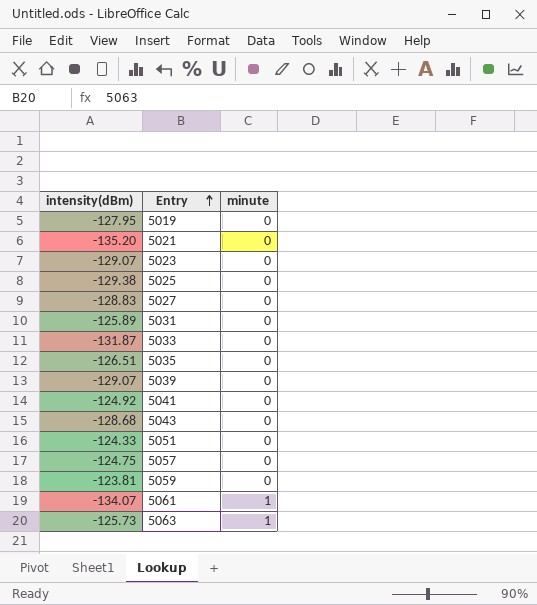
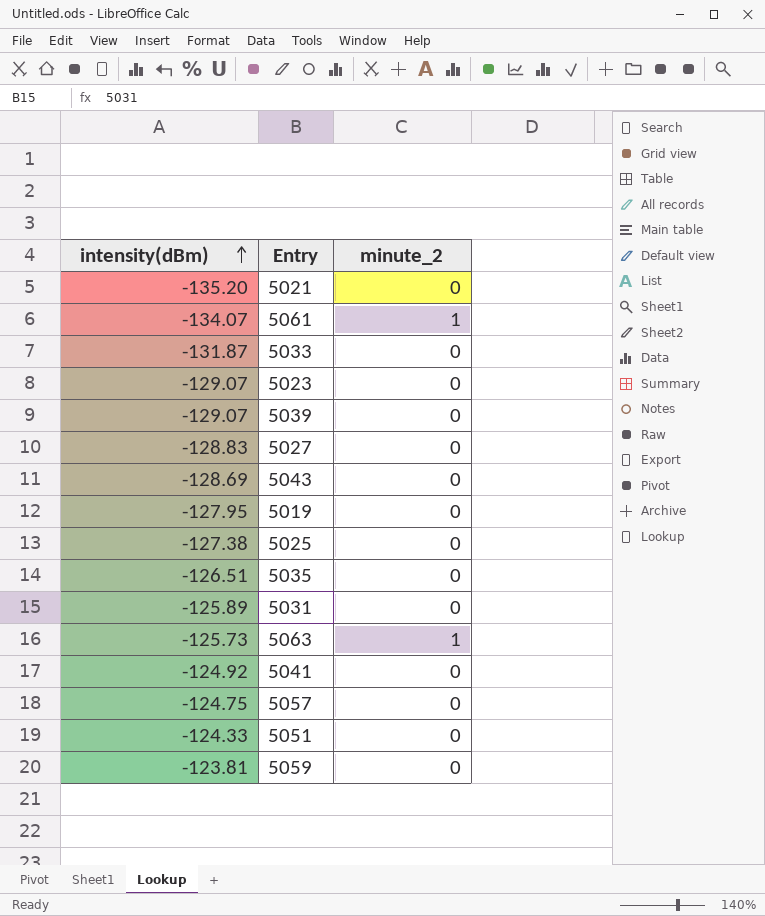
row order: Entry ascending -> intensity(dBm) ascending
column name: minute -> minute_2
5043 | intensity(dBm): -128.68 -> -128.69
5025 | intensity(dBm): -129.38 -> -127.38

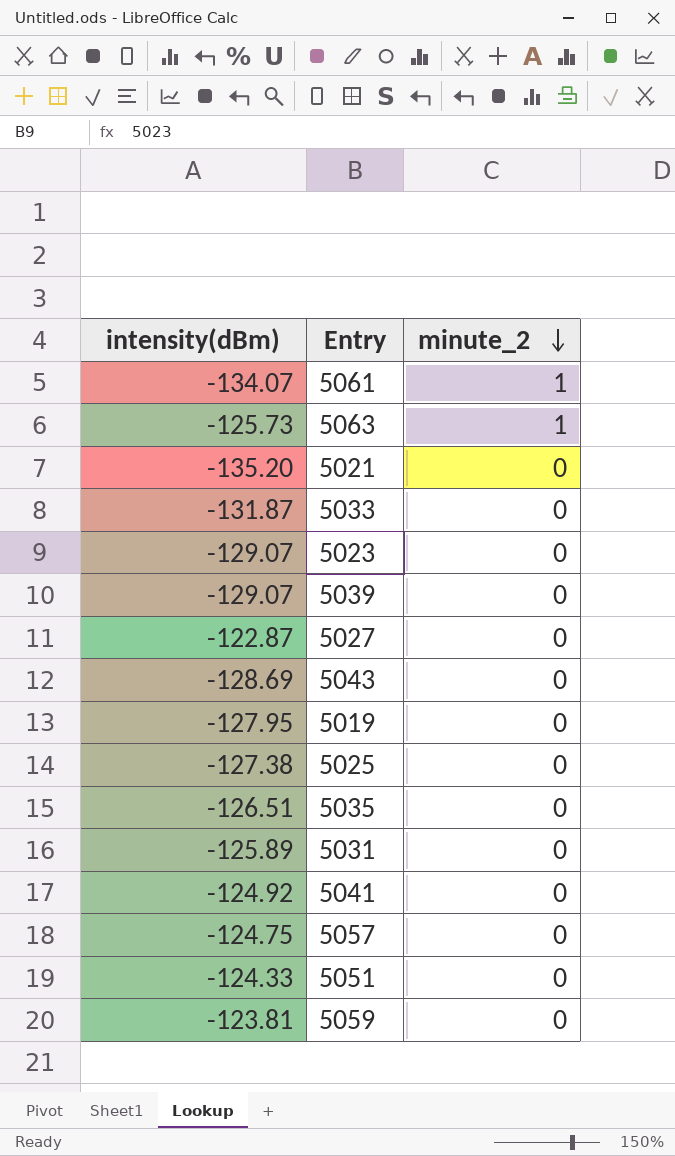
row order: intensity(dBm) ascending -> minute_2 descending
5027 | intensity(dBm): -128.83 -> -122.87

